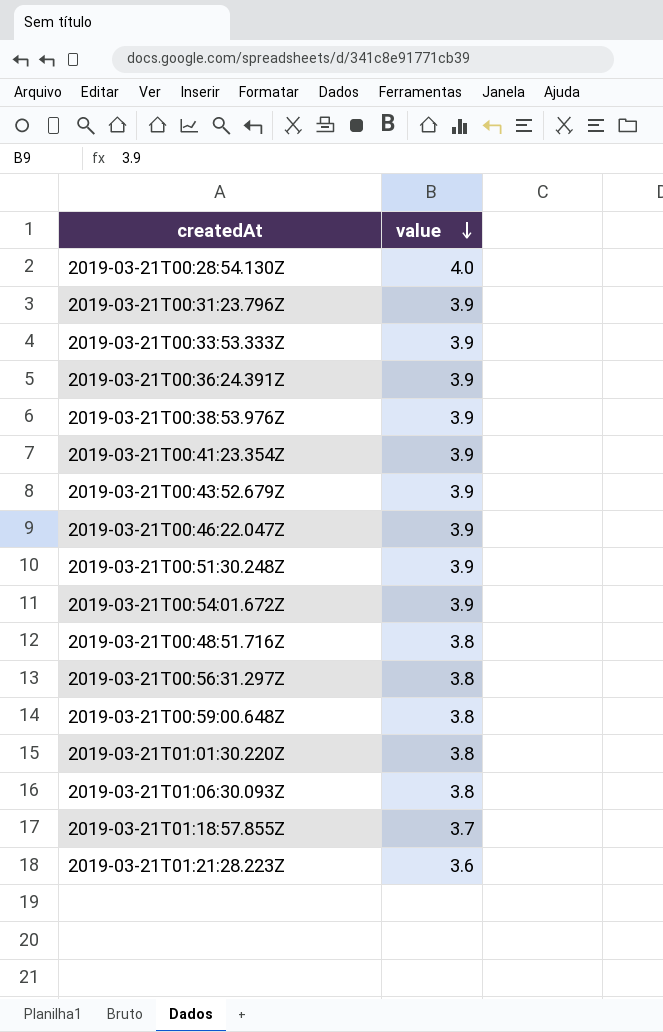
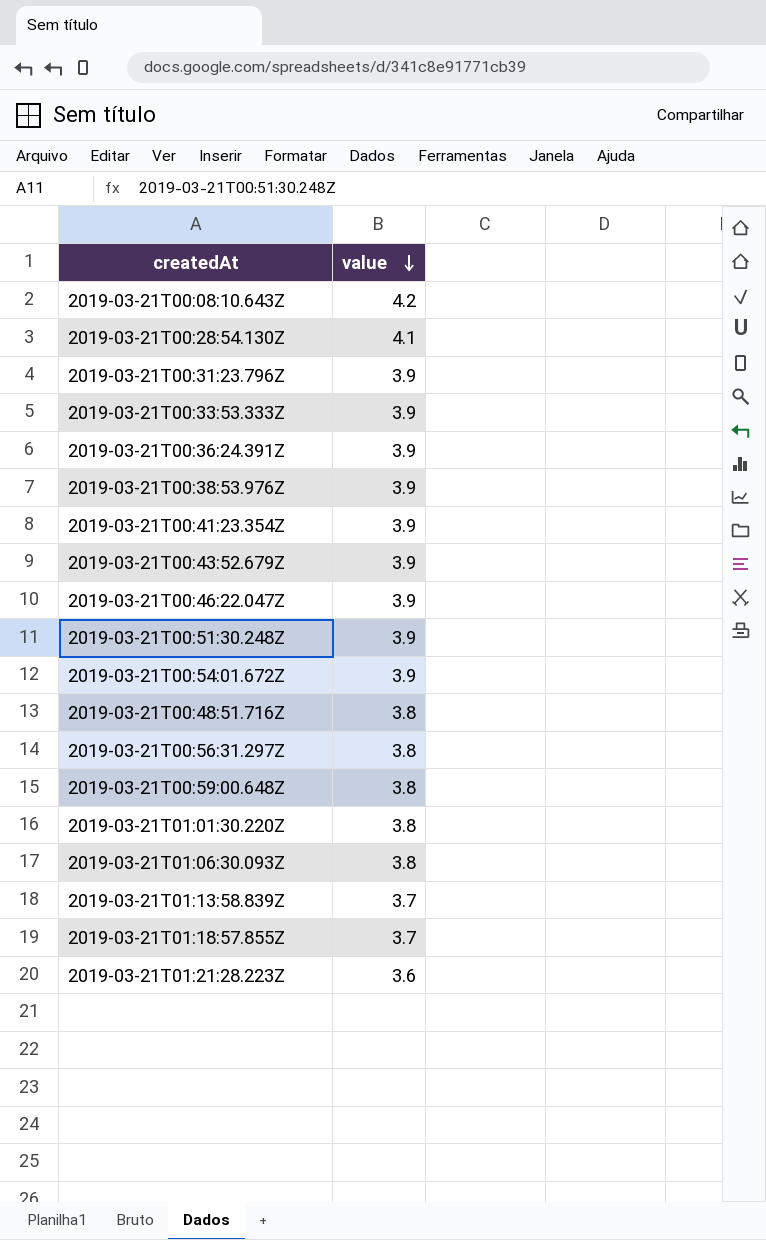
row 2019-03-21T00:08:10.643Z: none -> 4.2
2019-03-21T00:28:54.130Z | value: 4.0 -> 4.1
row 2019-03-21T01:13:58.839Z: none -> 3.7

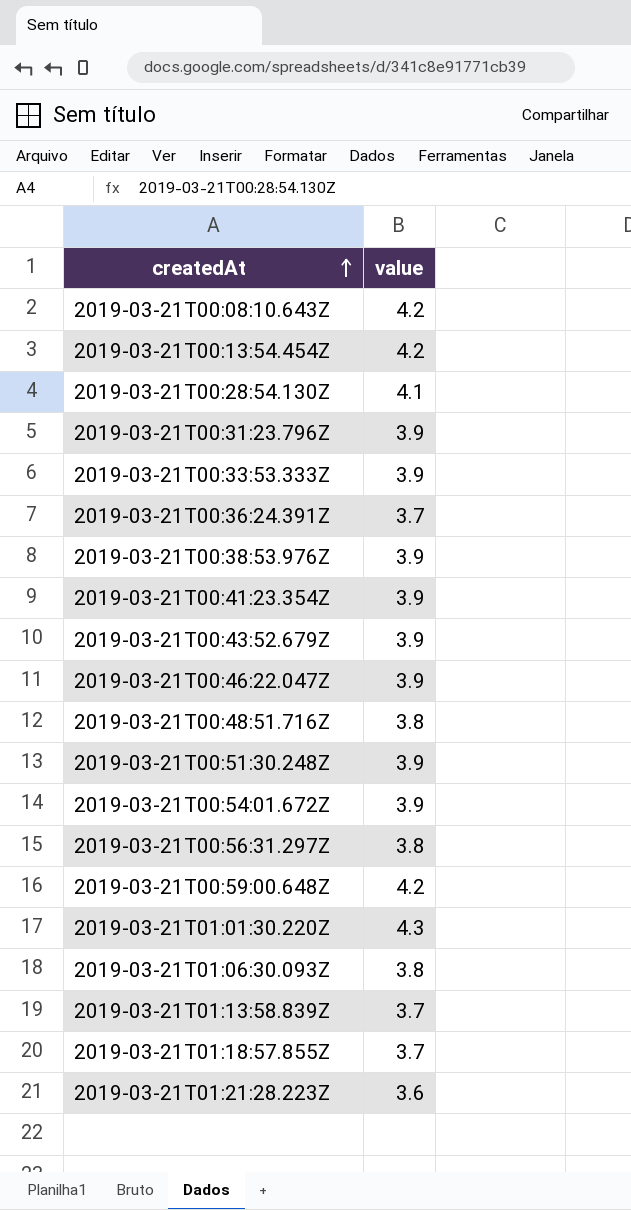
row order: value descending -> createdAt ascending
row 2019-03-21T00:13:54.454Z: none -> 4.2
2019-03-21T00:36:24.391Z | value: 3.9 -> 3.7
2019-03-21T00:59:00.648Z | value: 3.8 -> 4.2
2019-03-21T01:01:30.220Z | value: 3.8 -> 4.3

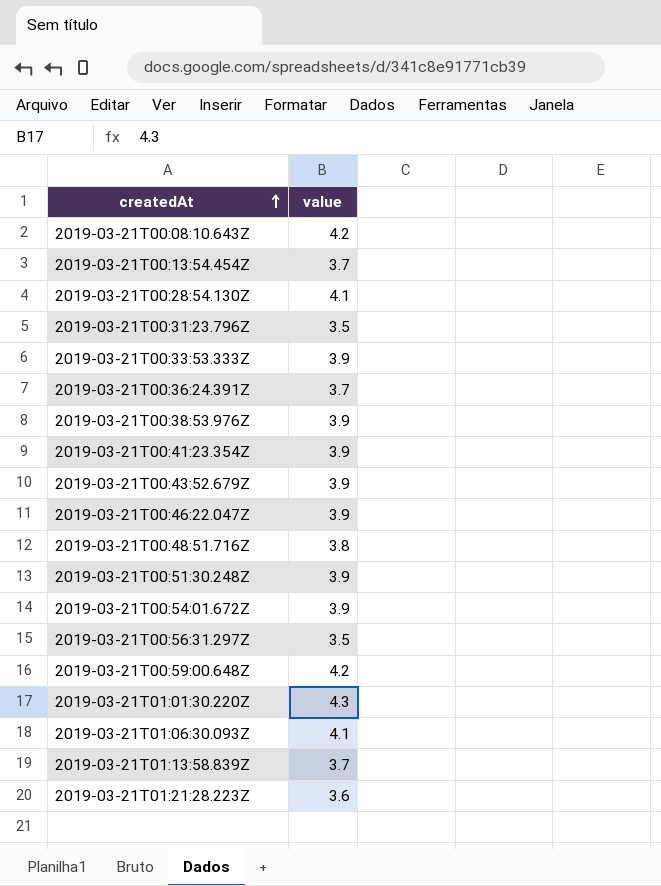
row 2019-03-21T01:18:57.855Z: 3.7 -> none
2019-03-21T00:13:54.454Z | value: 4.2 -> 3.7
2019-03-21T00:31:23.796Z | value: 3.9 -> 3.5
2019-03-21T00:56:31.297Z | value: 3.8 -> 3.5
2019-03-21T01:06:30.093Z | value: 3.8 -> 4.1

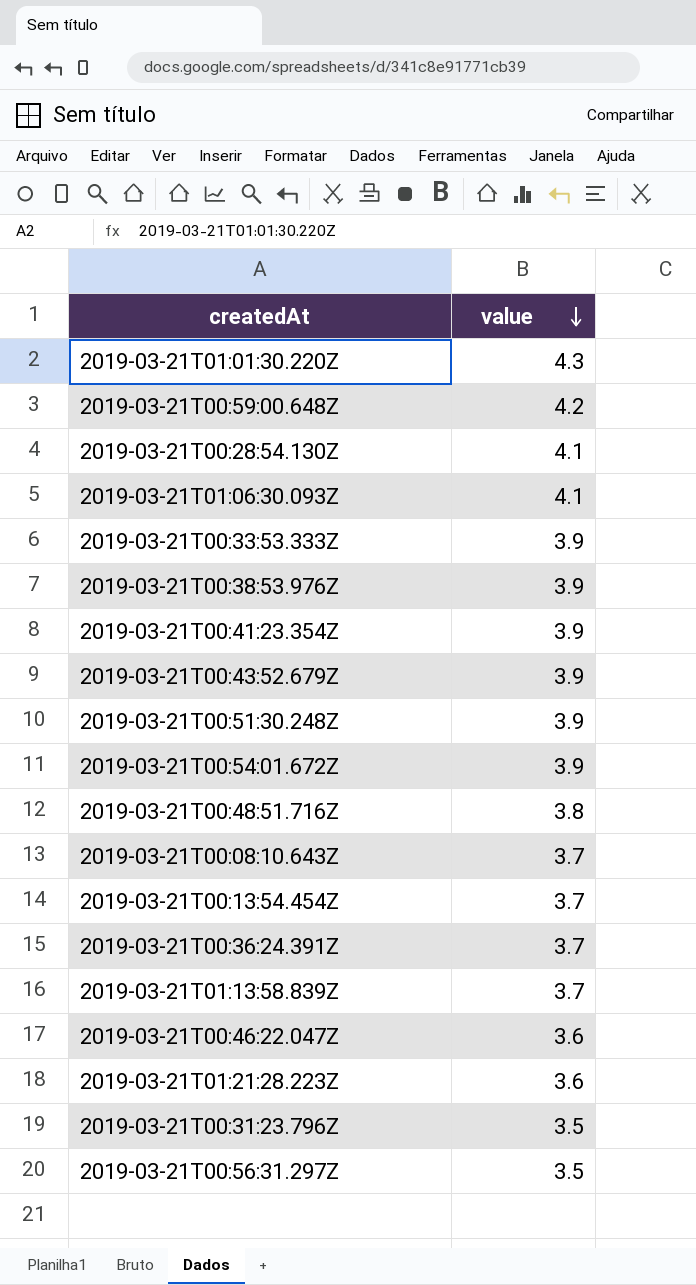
row order: createdAt ascending -> value descending
2019-03-21T00:08:10.643Z | value: 4.2 -> 3.7
2019-03-21T00:46:22.047Z | value: 3.9 -> 3.6

